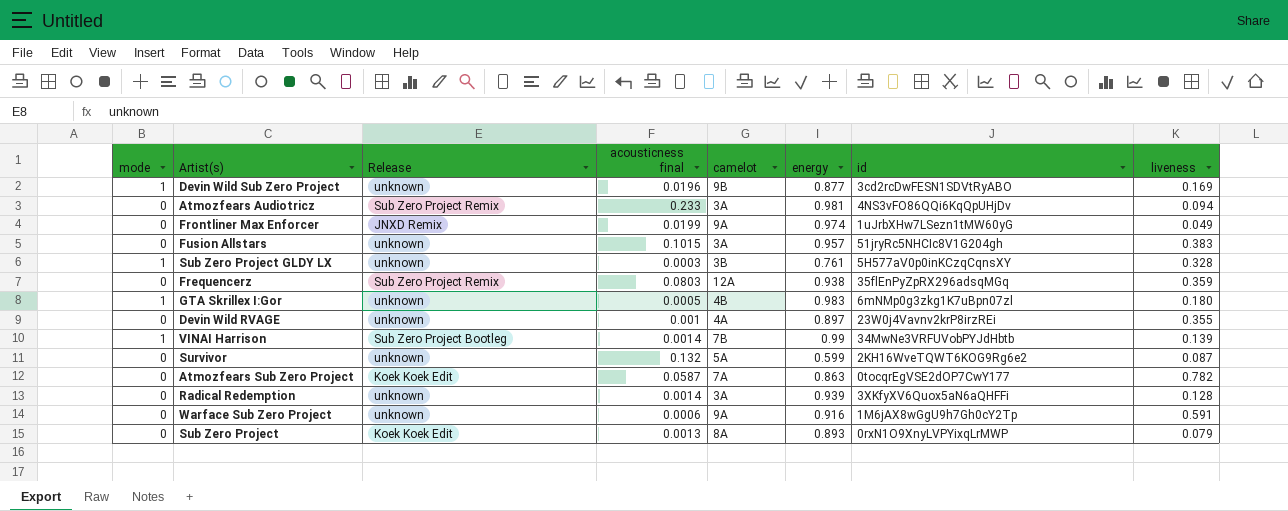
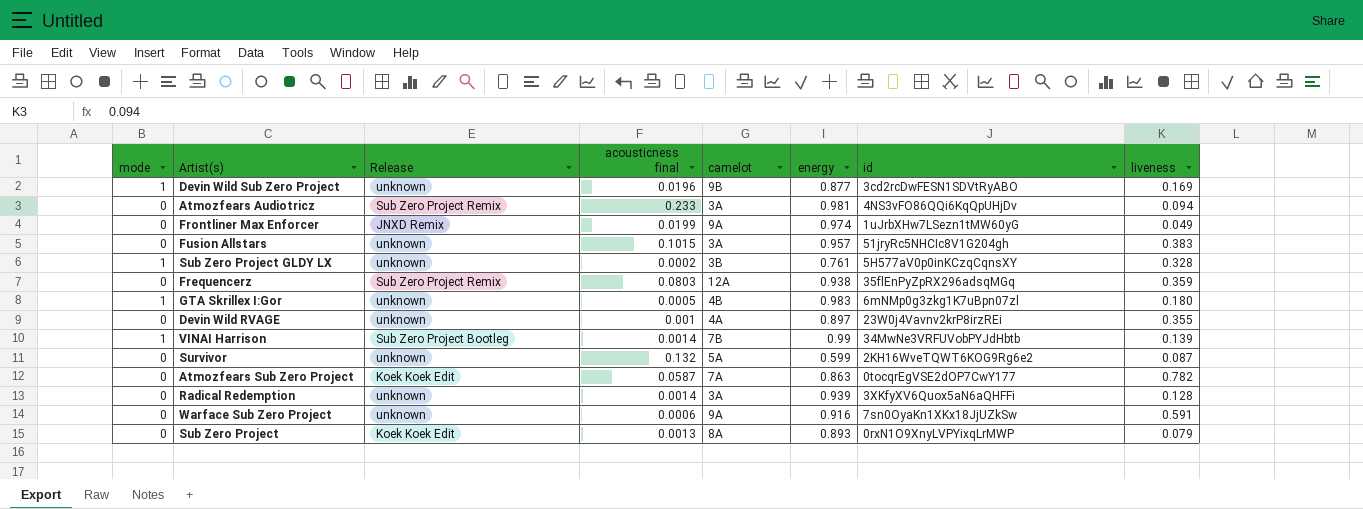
Sub Zero Project GLDY LX | acousticness final: 0.0003 -> 0.0002
Warface Sub Zero Project | id: 1M6jAX8wGgU9h7Gh0cY2Tp -> 7sn0OyaKn1XKx18JjUZkSw

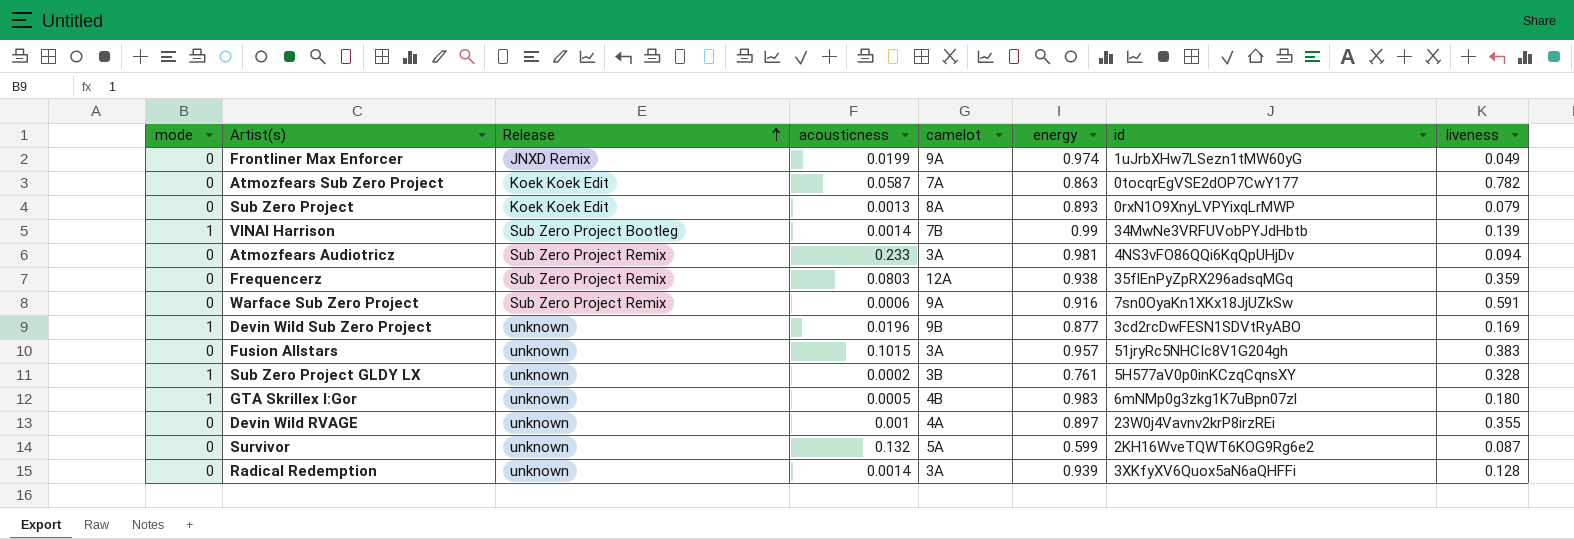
row order: none -> Release ascending
column name: acousticness final -> acousticness
Warface Sub Zero Project | Release: unknown -> Sub Zero Project Remix

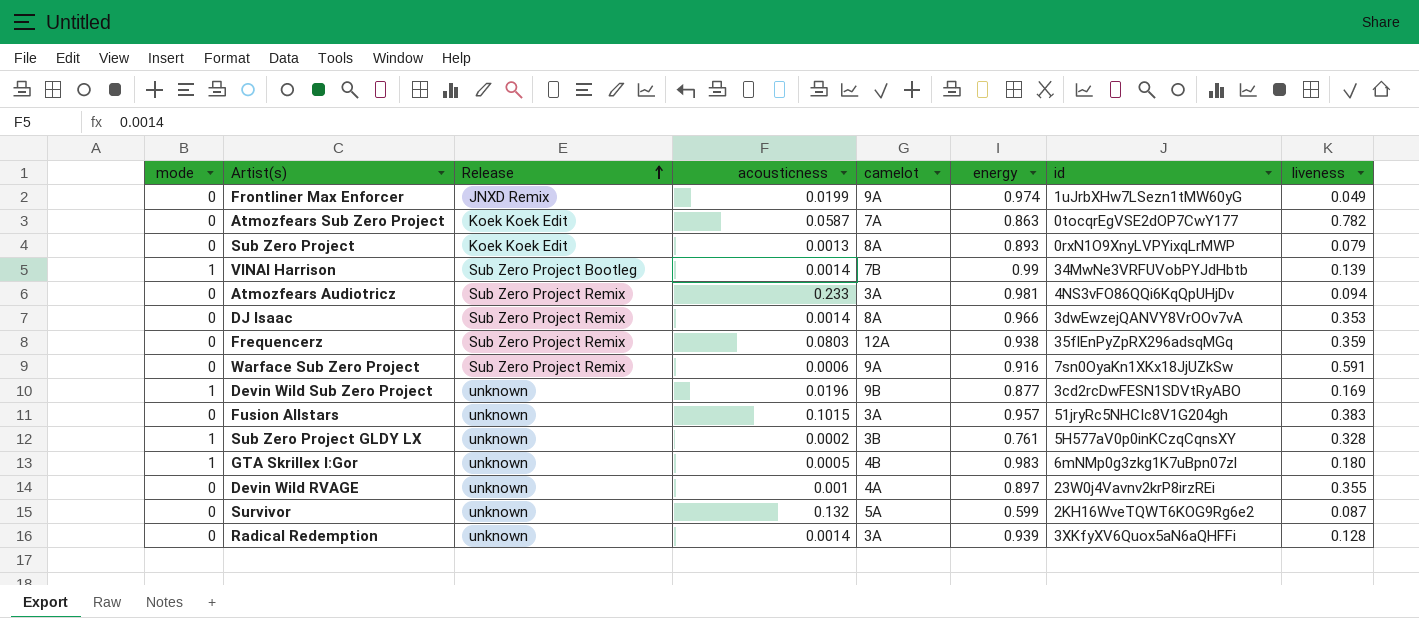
row DJ Isaac: none -> 0 | Sub Zero Project Remix | 0.0014 | 8A | 0.966 | 3dwEwzejQANVY8VrOOv7vA | 0.353

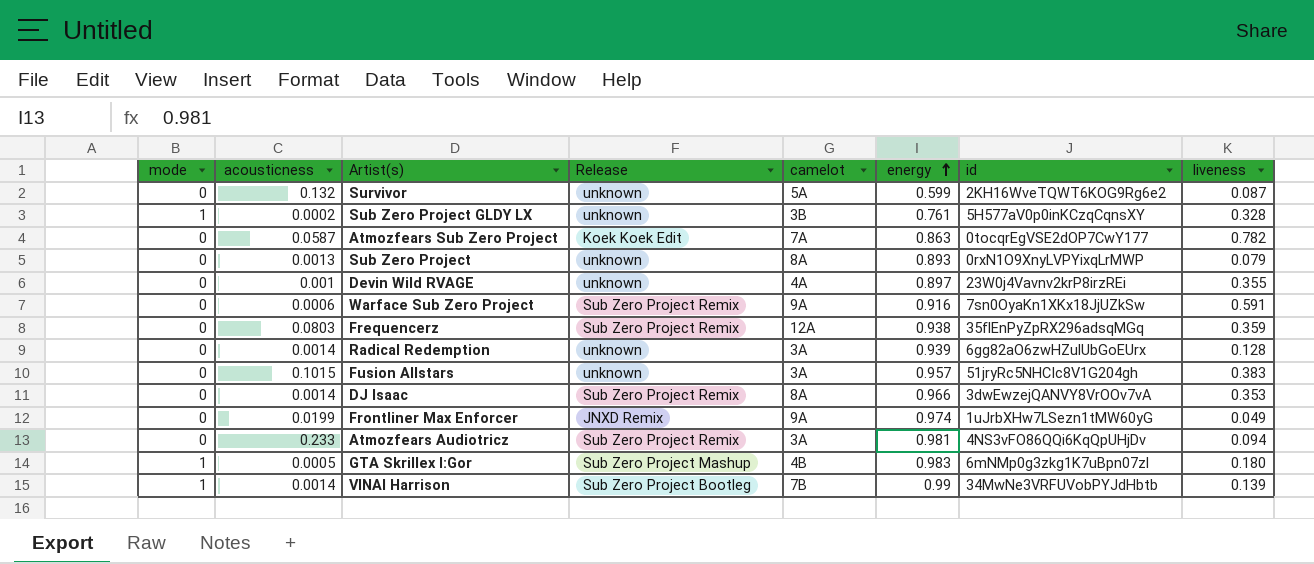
row order: Release ascending -> energy ascending
column acousticness | position: 4 -> 2
row Devin Wild Sub Zero Project: 1 | unknown | 0.0196 | 9B | 0.877 | 3cd2rcDwFESN1SDVtRyABO | 0.169 -> none
Sub Zero Project | Release: Koek Koek Edit -> unknown
Radical Redemption | id: 3XKfyXV6Quox5aN6aQHFFi -> 6gg82aO6zwHZulUbGoEUrx
GTA Skrillex I:Gor | Release: unknown -> Sub Zero Project Mashup

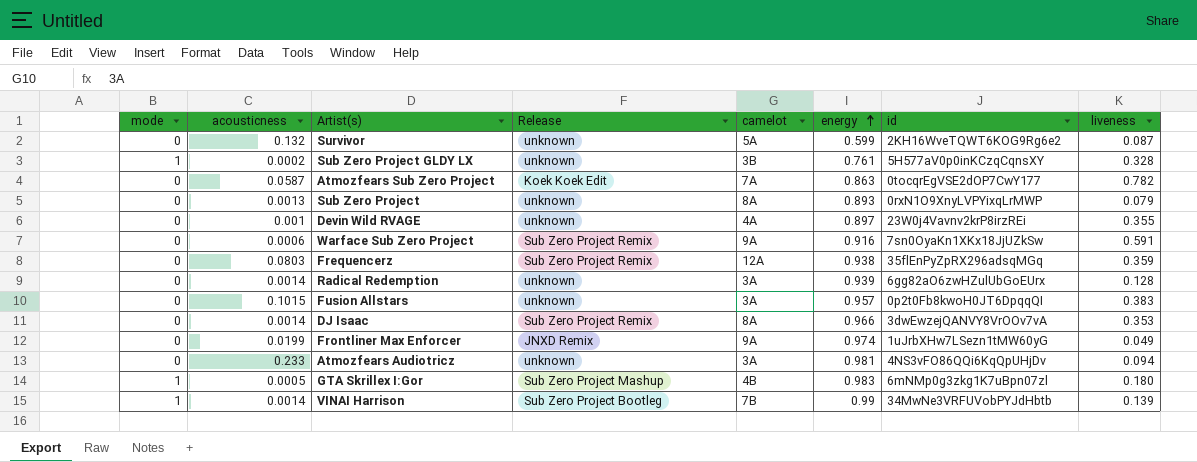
Fusion Allstars | id: 51jryRc5NHCIc8V1G204gh -> 0p2t0Fb8kwoH0JT6DpqqQI
Atmozfears Audiotricz | Release: Sub Zero Project Remix -> unknown

